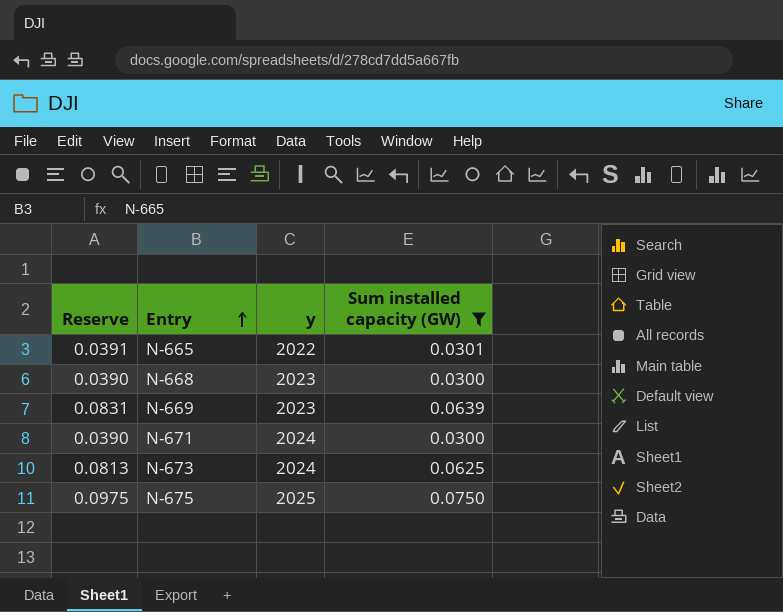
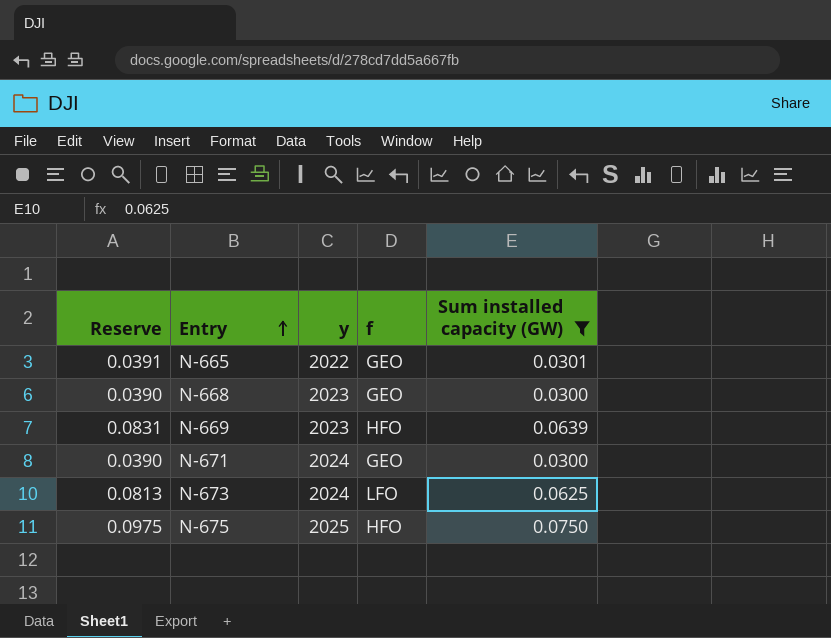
column f | position: none -> 4

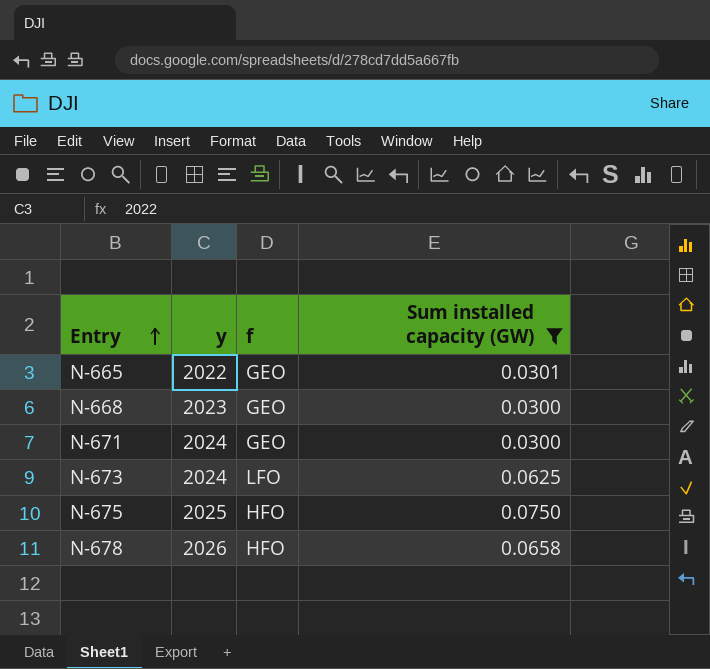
column Reserve | formula: [Sum installed capacity (GW)] * 1.3 -> none
row N-669: 0.0831 | 2023 | HFO | 0.0639 -> none
row N-678: none -> 2026 | HFO | 0.0658

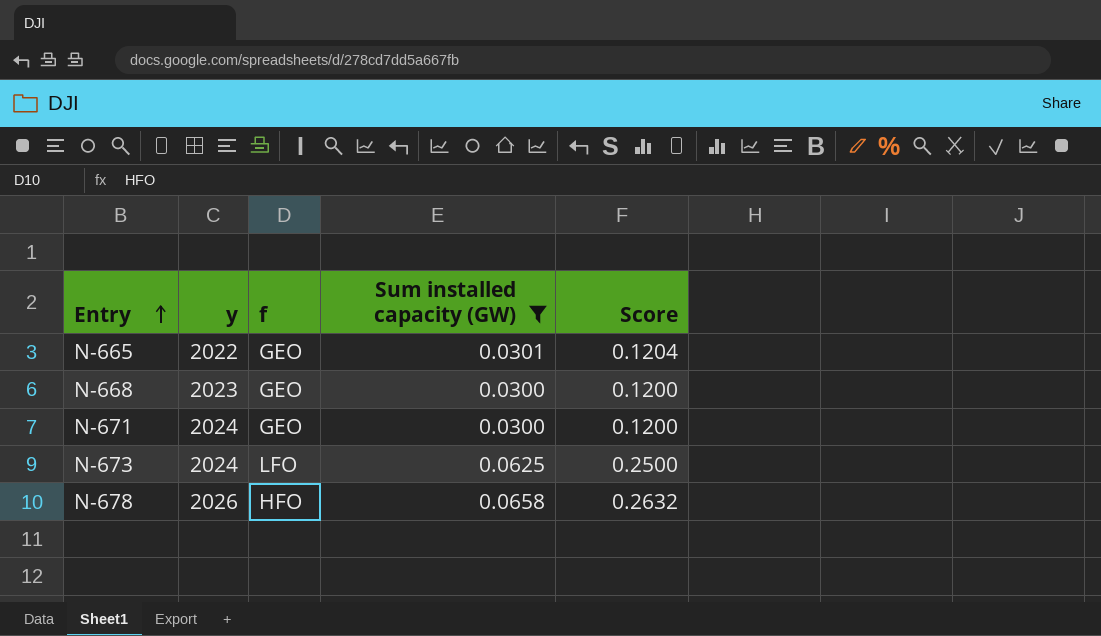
column Score | formula: none -> [Sum installed capacity (GW)] * 4
row N-675: 2025 | HFO | 0.0750 -> none

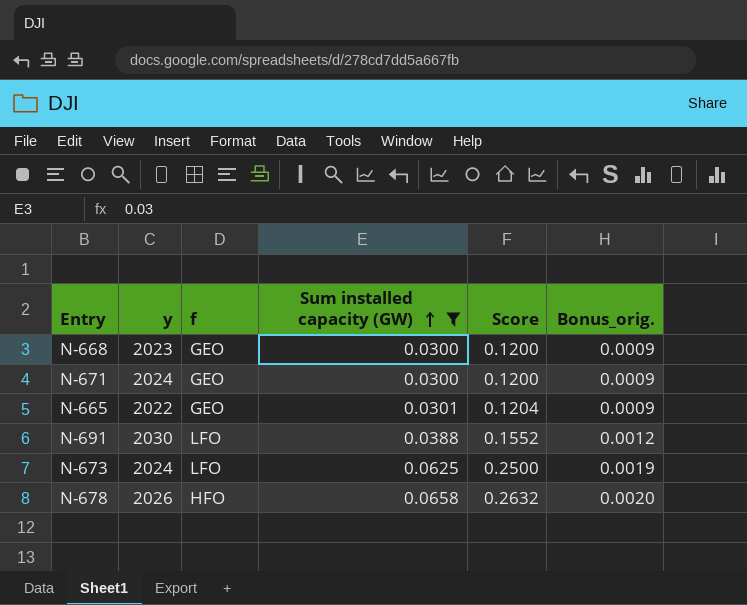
row order: Entry ascending -> Sum installed capacity (GW) ascending
column Bonus_orig. | formula: none -> [Sum installed capacity (GW)] * 0.03
row N-691: none -> 2030 | LFO | 0.0388 | 0.1552 | 0.0012

